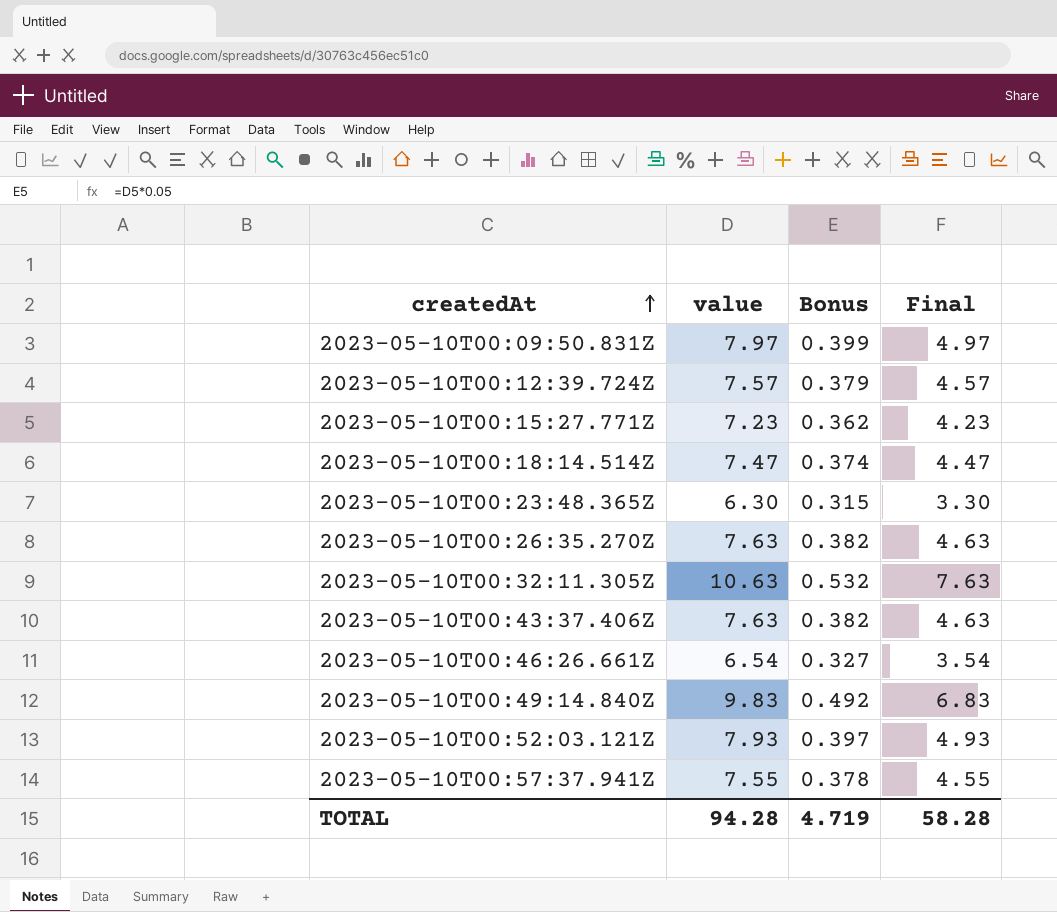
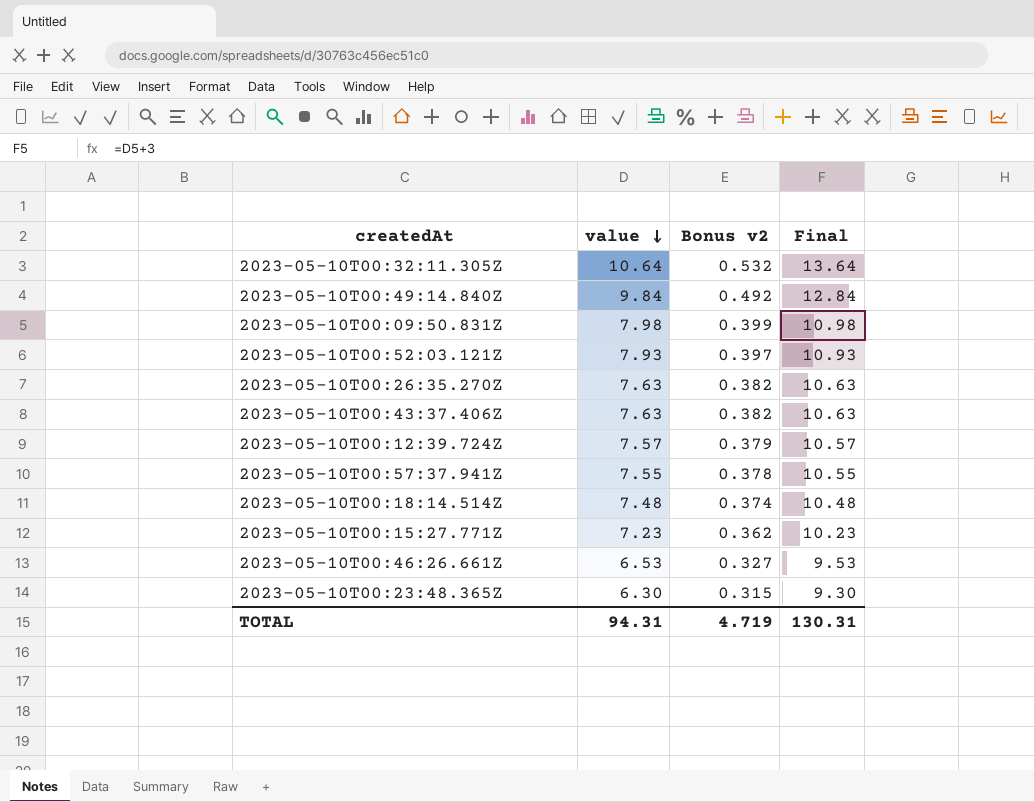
row order: createdAt ascending -> value descending
column name: Bonus -> Bonus v2
column Final | formula: [value] - 3 -> [value] + 3
2023-05-10T00:32:11.305Z | value: 10.63 -> 10.64
2023-05-10T00:49:14.840Z | value: 9.83 -> 9.84
2023-05-10T00:09:50.831Z | value: 7.97 -> 7.98
2023-05-10T00:18:14.514Z | value: 7.47 -> 7.48
2023-05-10T00:46:26.661Z | value: 6.54 -> 6.53
TOTAL | value: 94.28 -> 94.31
TOTAL | Final: 58.28 -> 130.31

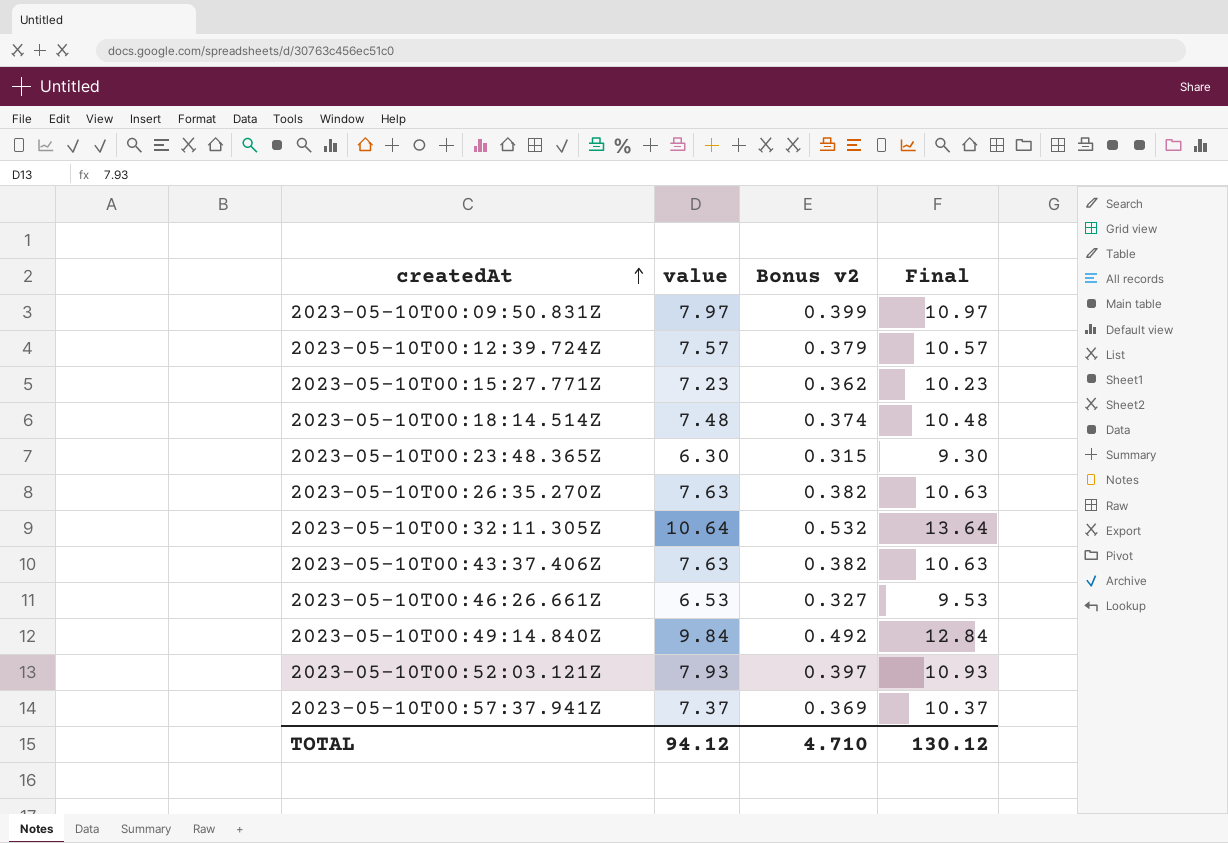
row order: value descending -> createdAt ascending
2023-05-10T00:09:50.831Z | value: 7.98 -> 7.97
2023-05-10T00:09:50.831Z | Final: 10.98 -> 10.97
2023-05-10T00:57:37.941Z | value: 7.55 -> 7.37
2023-05-10T00:57:37.941Z | Bonus v2: 0.378 -> 0.369
2023-05-10T00:57:37.941Z | Final: 10.55 -> 10.37
TOTAL | value: 94.31 -> 94.12
TOTAL | Bonus v2: 4.719 -> 4.710
TOTAL | Final: 130.31 -> 130.12

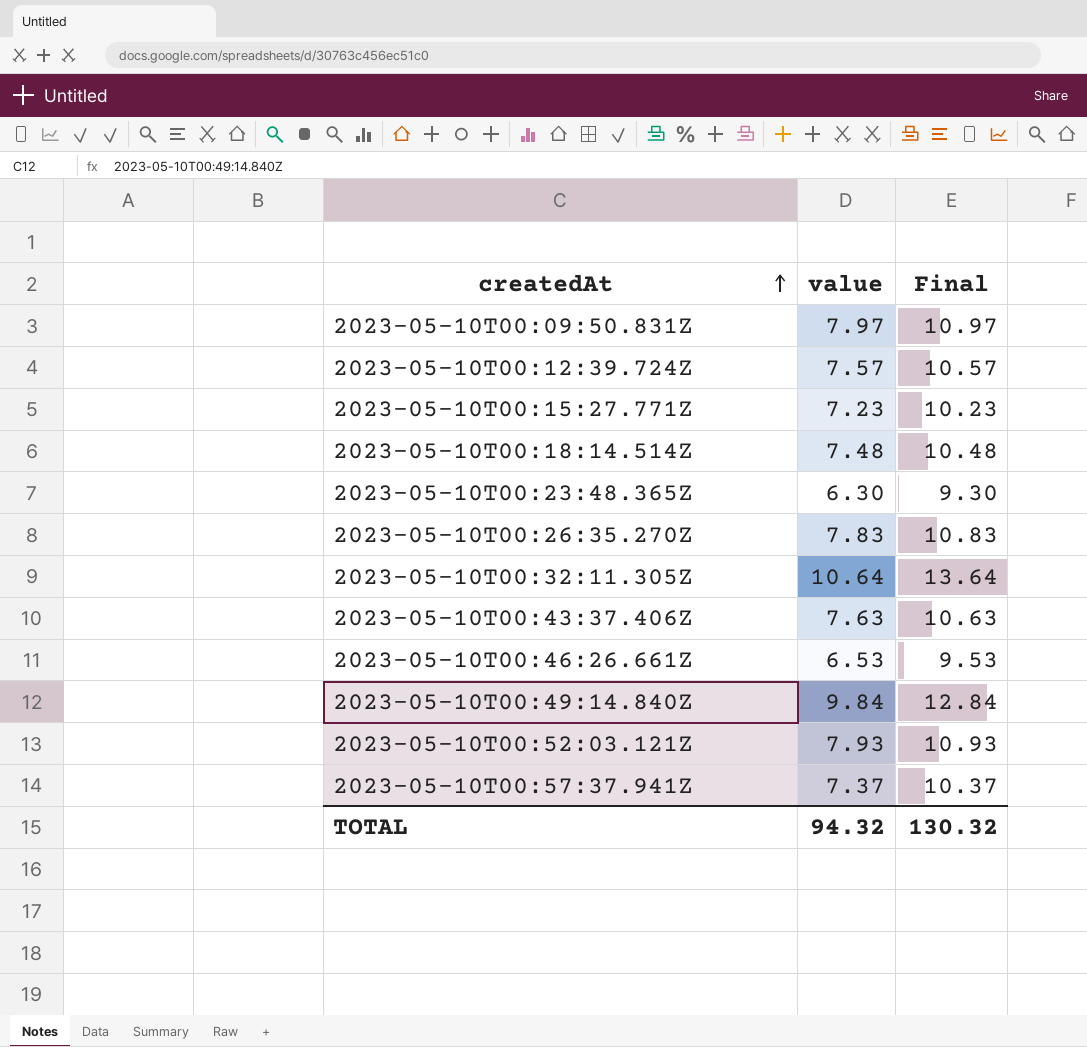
column Bonus v2 | formula: [value] * 0.05 -> none
2023-05-10T00:26:35.270Z | value: 7.63 -> 7.83
2023-05-10T00:26:35.270Z | Final: 10.63 -> 10.83
TOTAL | value: 94.12 -> 94.32
TOTAL | Final: 130.12 -> 130.32

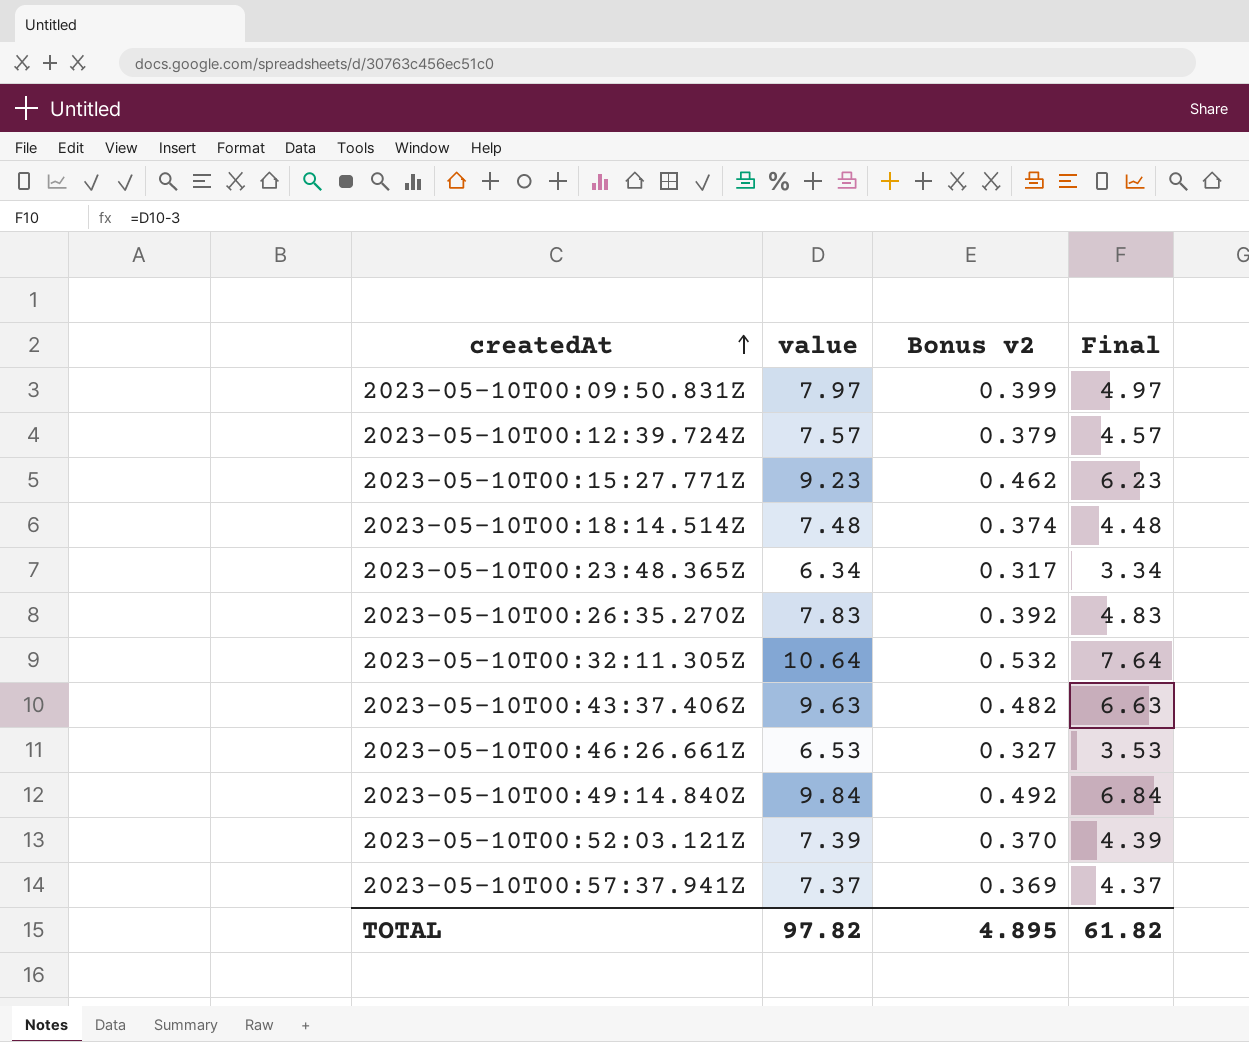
column Bonus v2 | formula: none -> [value] * 0.05
column Final | formula: [value] + 3 -> [value] - 3
2023-05-10T00:15:27.771Z | value: 7.23 -> 9.23
2023-05-10T00:23:48.365Z | value: 6.30 -> 6.34
2023-05-10T00:43:37.406Z | value: 7.63 -> 9.63
2023-05-10T00:52:03.121Z | value: 7.93 -> 7.39
TOTAL | value: 94.32 -> 97.82
TOTAL | Final: 130.32 -> 61.82

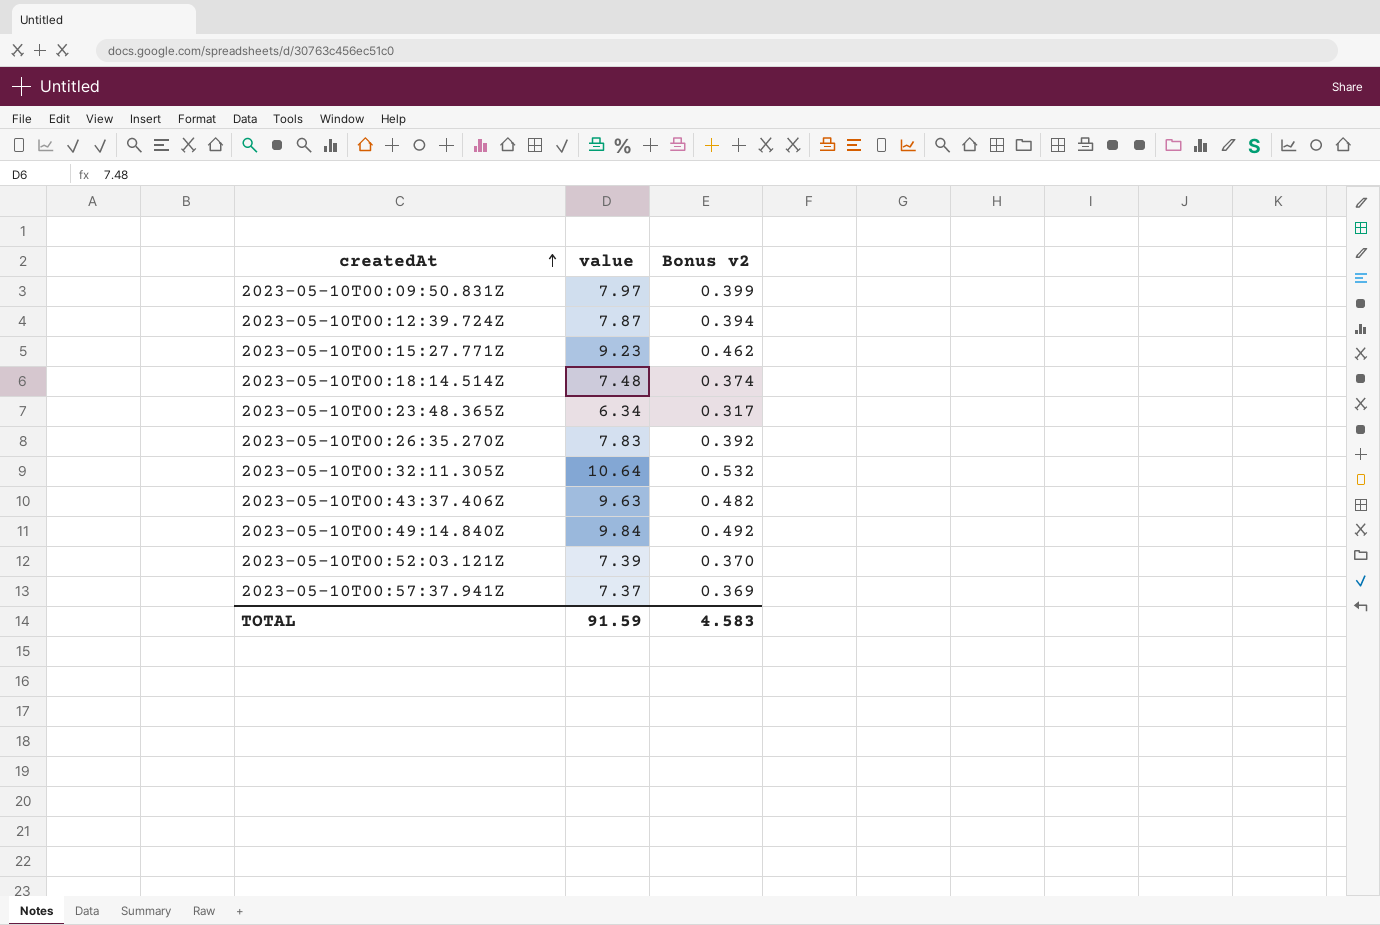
column Final | formula: [value] - 3 -> none
row 2023-05-10T00:46:26.661Z: 6.53 | 0.327 | 3.53 -> none
2023-05-10T00:12:39.724Z | value: 7.57 -> 7.87
2023-05-10T00:12:39.724Z | Bonus v2: 0.379 -> 0.394
TOTAL | value: 97.82 -> 91.59
TOTAL | Bonus v2: 4.895 -> 4.583

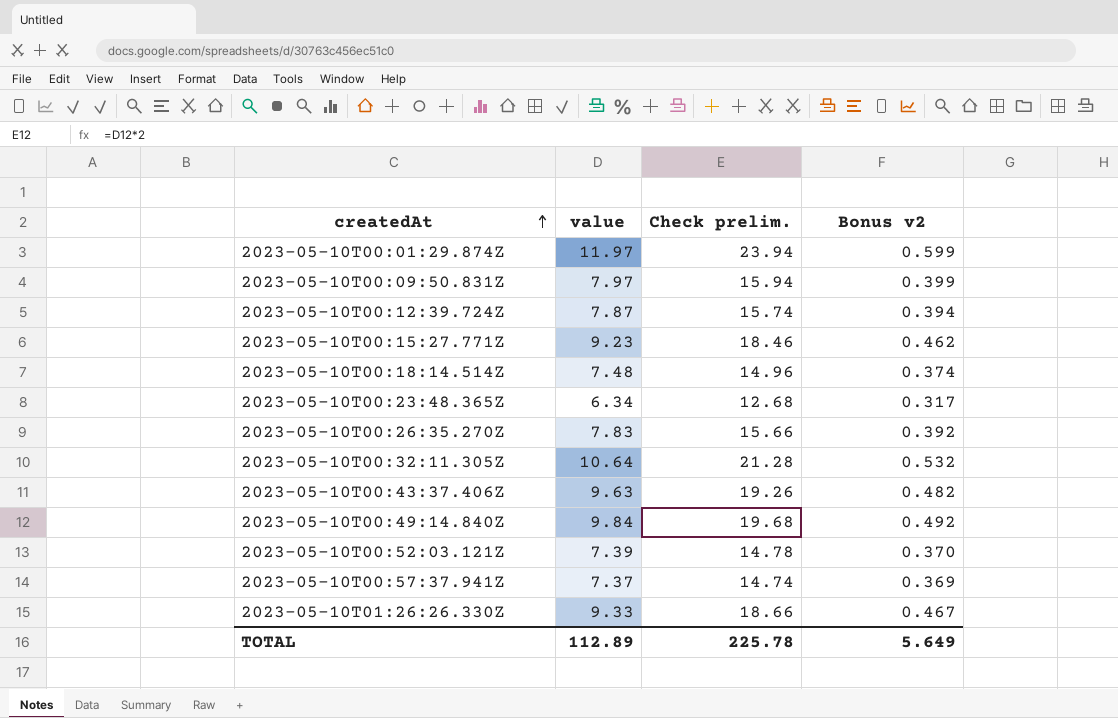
column Check prelim. | formula: none -> [value] * 2
row 2023-05-10T00:01:29.874Z: none -> 11.97 | 23.94 | 0.599
row 2023-05-10T01:26:26.330Z: none -> 9.33 | 18.66 | 0.467
TOTAL | value: 91.59 -> 112.89
TOTAL | Bonus v2: 4.583 -> 5.649

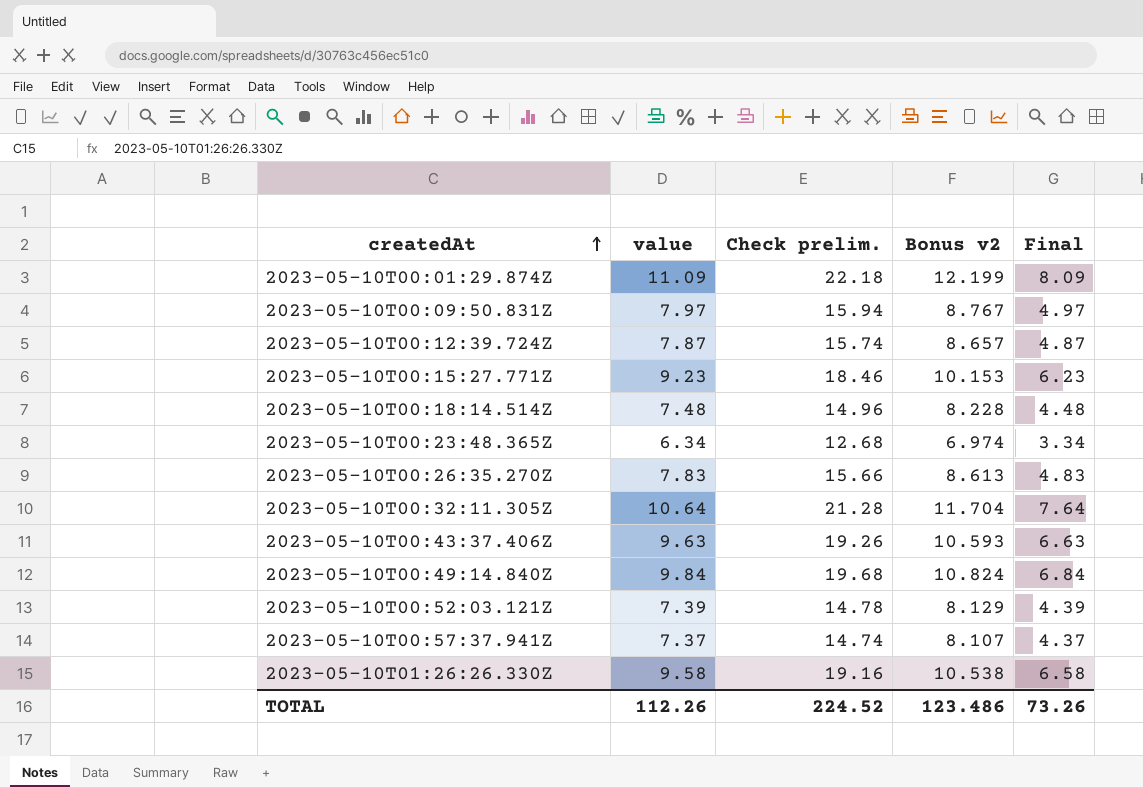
column Bonus v2 | formula: [value] * 0.05 -> [value] * 1.1
column Final | formula: none -> [value] - 3
2023-05-10T00:01:29.874Z | value: 11.97 -> 11.09
2023-05-10T00:01:29.874Z | Check prelim.: 23.94 -> 22.18
2023-05-10T01:26:26.330Z | value: 9.33 -> 9.58
2023-05-10T01:26:26.330Z | Check prelim.: 18.66 -> 19.16
TOTAL | value: 112.89 -> 112.26
TOTAL | Check prelim.: 225.78 -> 224.52
TOTAL | Bonus v2: 5.649 -> 123.486

